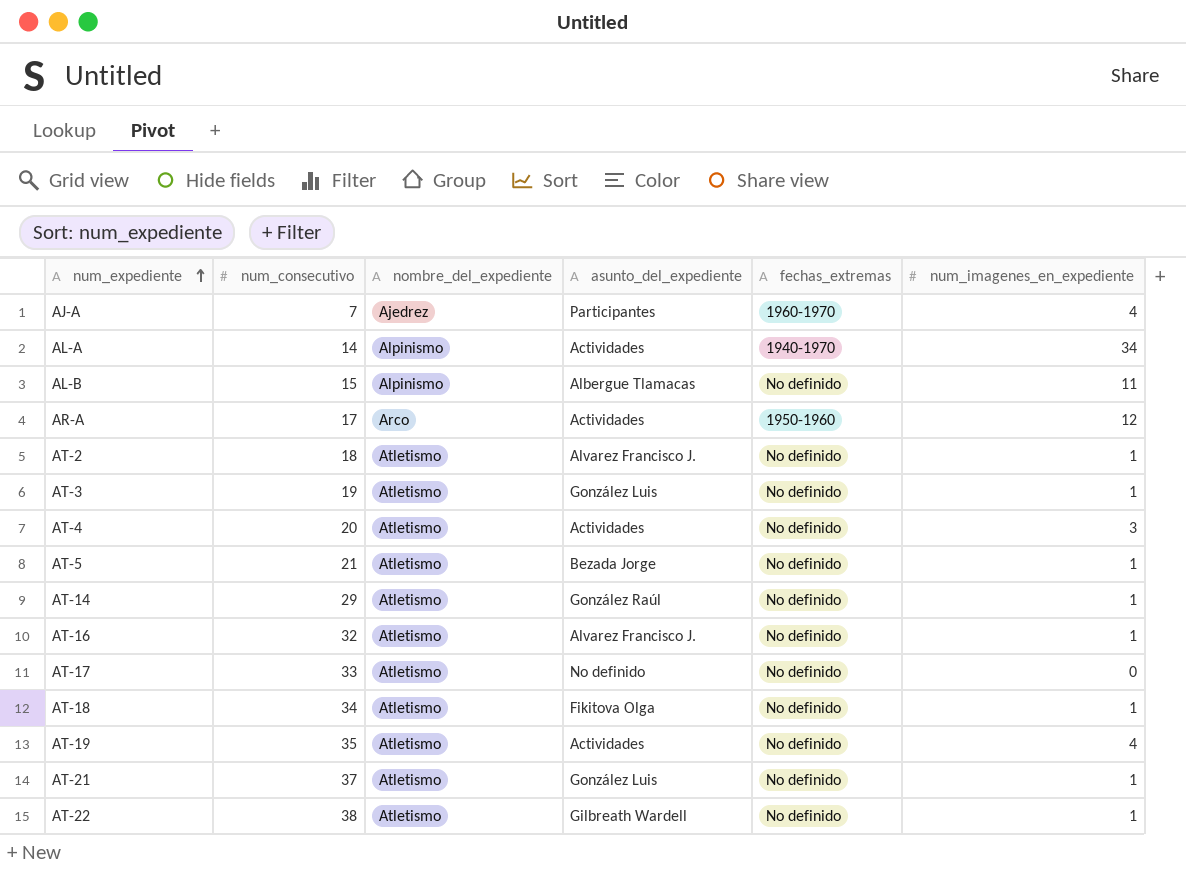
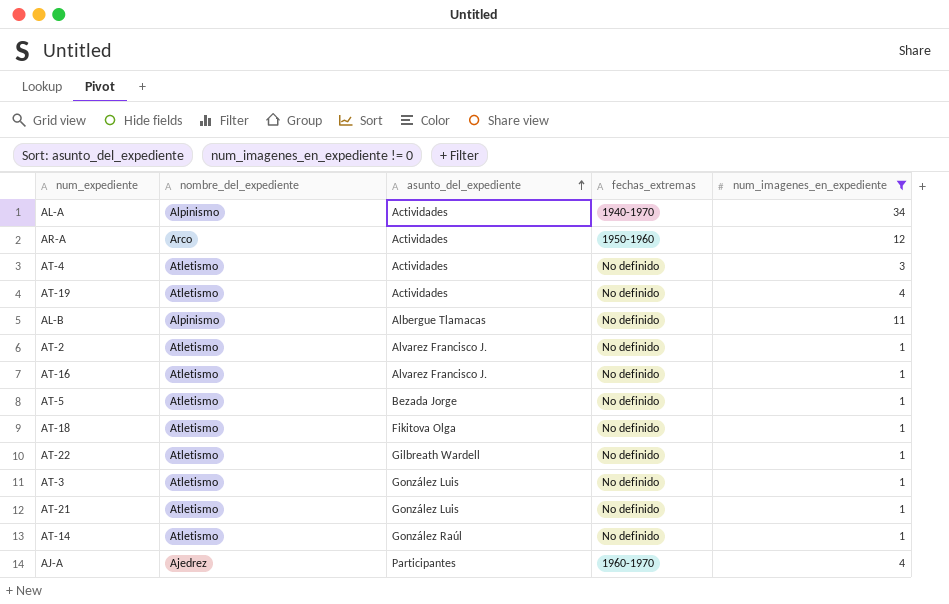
filter: none -> num_imagenes_en_expediente != 0
row order: num_expediente ascending -> asunto_del_expediente ascending
column num_consecutivo | position: 2 -> none

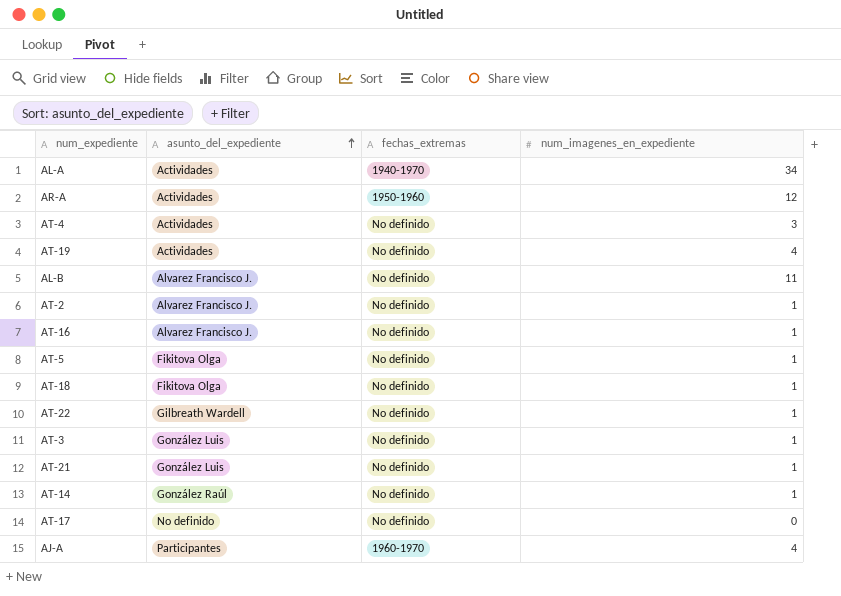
filter: num_imagenes_en_expediente != 0 -> none
column nombre_del_expediente | position: 2 -> none
AL-B | asunto_del_expediente: Albergue Tlamacas -> Alvarez Francisco J.
AT-5 | asunto_del_expediente: Bezada Jorge -> Fikitova Olga

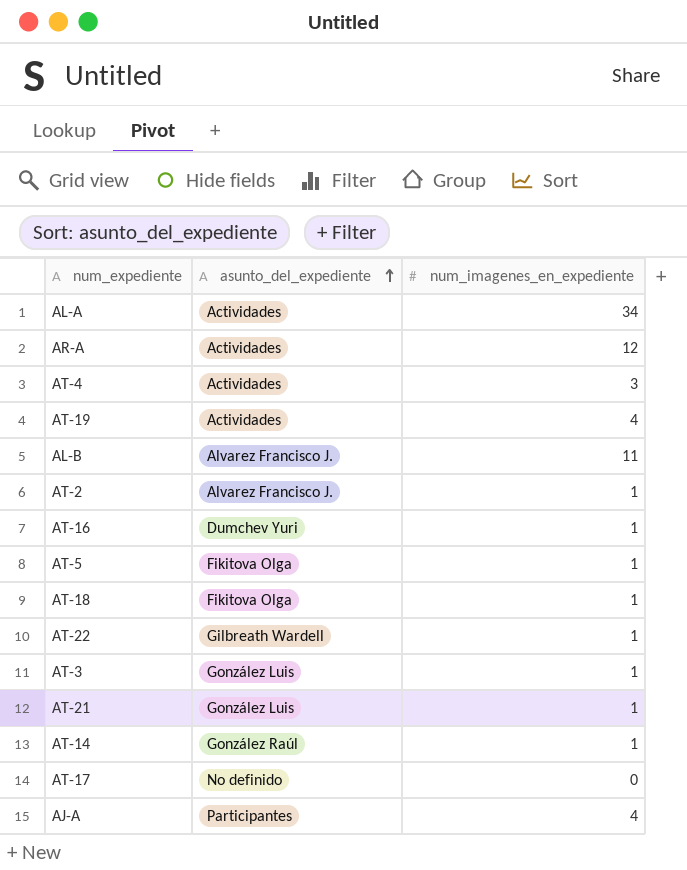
column fechas_extremas | position: 3 -> none
AT-16 | asunto_del_expediente: Alvarez Francisco J. -> Dumchev Yuri

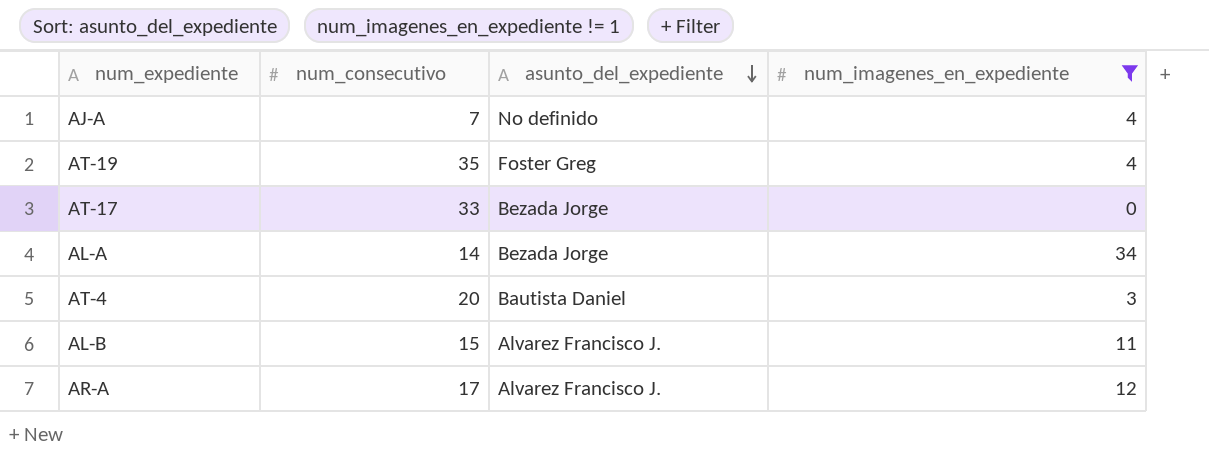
filter: none -> num_imagenes_en_expediente != 1
row order: asunto_del_expediente ascending -> asunto_del_expediente descending
column num_consecutivo | position: none -> 2
AJ-A | asunto_del_expediente: Participantes -> No definido
AT-19 | asunto_del_expediente: Actividades -> Foster Greg
AT-17 | asunto_del_expediente: No definido -> Bezada Jorge
AL-A | asunto_del_expediente: Actividades -> Bezada Jorge
AT-4 | asunto_del_expediente: Actividades -> Bautista Daniel
AR-A | asunto_del_expediente: Actividades -> Alvarez Francisco J.

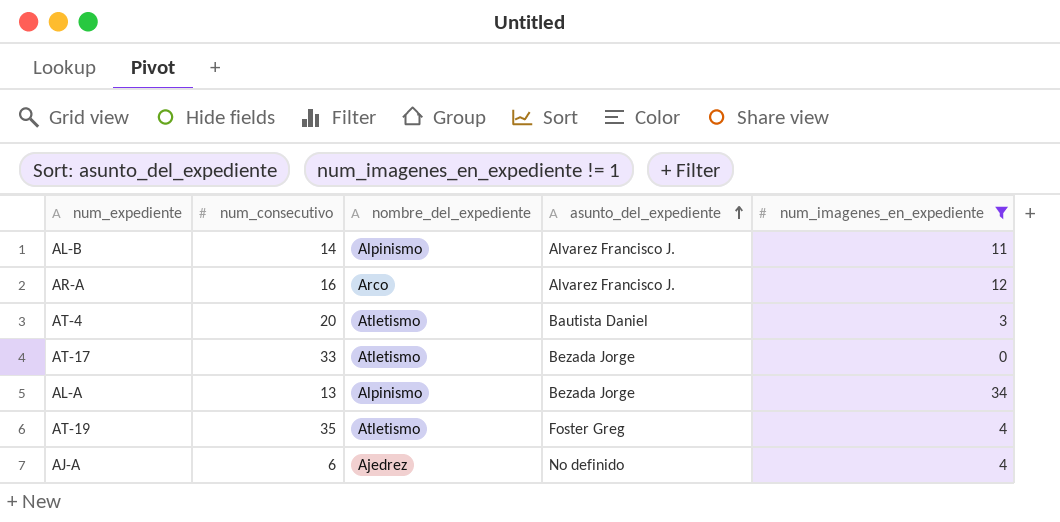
row order: asunto_del_expediente descending -> asunto_del_expediente ascending
column nombre_del_expediente | position: none -> 3
AL-B | num_consecutivo: 15 -> 14
AR-A | num_consecutivo: 17 -> 16
AL-A | num_consecutivo: 14 -> 13
AJ-A | num_consecutivo: 7 -> 6

